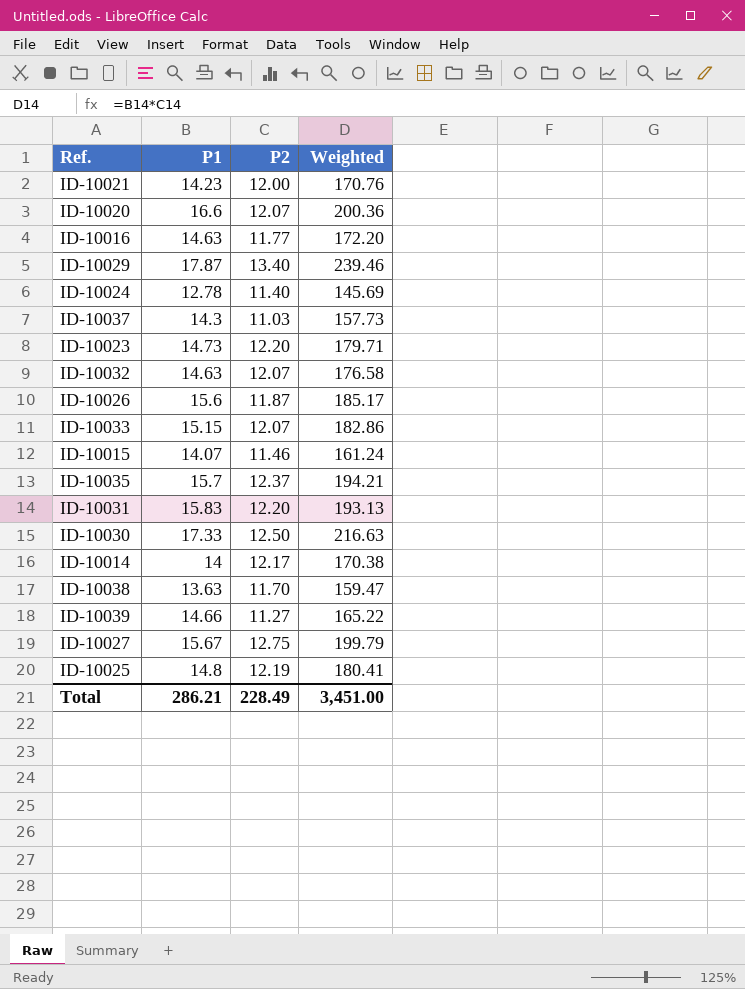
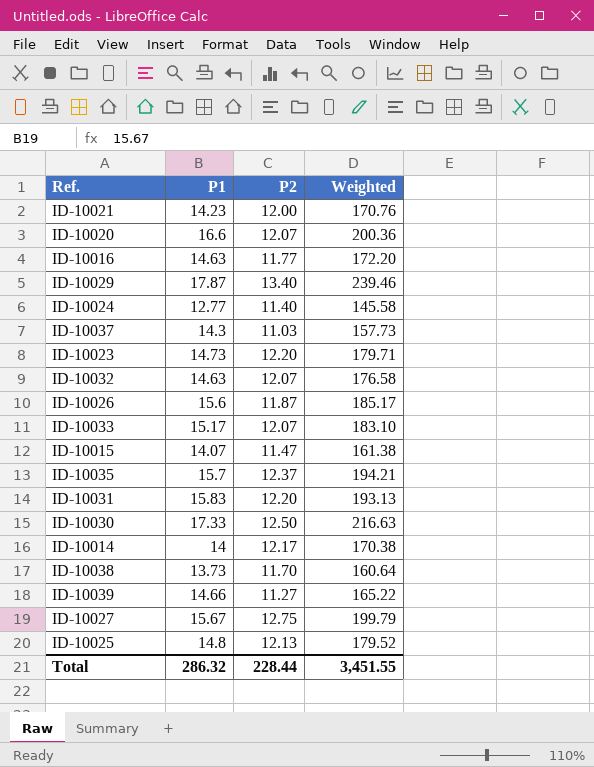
ID-10024 | P1: 12.78 -> 12.77
ID-10024 | Weighted: 145.69 -> 145.58
ID-10033 | P1: 15.15 -> 15.17
ID-10033 | Weighted: 182.86 -> 183.10
ID-10015 | P2: 11.46 -> 11.47
ID-10015 | Weighted: 161.24 -> 161.38
ID-10038 | P1: 13.63 -> 13.73
ID-10038 | Weighted: 159.47 -> 160.64
ID-10025 | P2: 12.19 -> 12.13
ID-10025 | Weighted: 180.41 -> 179.52
Total | P1: 286.21 -> 286.32
Total | P2: 228.49 -> 228.44
Total | Weighted: 3,451.00 -> 3,451.55

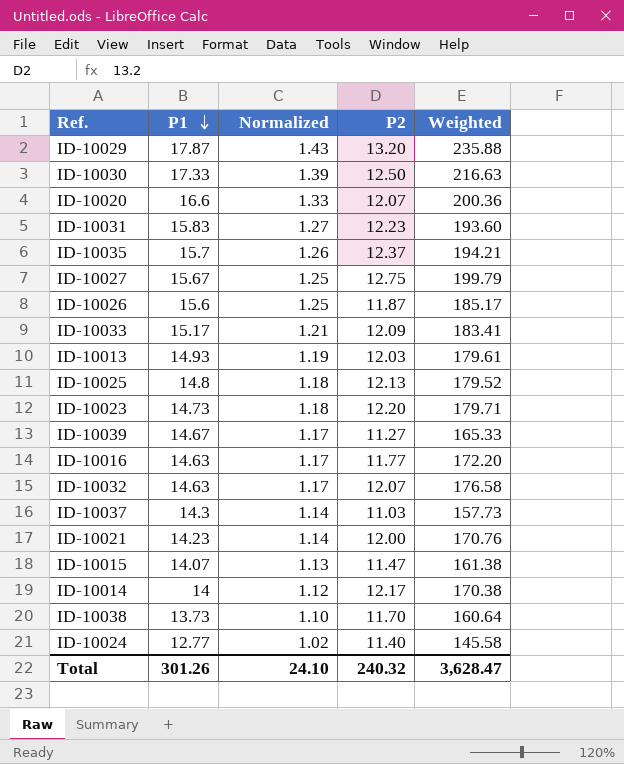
row order: none -> P1 descending
column Normalized | formula: none -> [P1] * 0.08
ID-10029 | P2: 13.40 -> 13.20
ID-10029 | Weighted: 239.46 -> 235.88
ID-10031 | P2: 12.20 -> 12.23
ID-10031 | Weighted: 193.13 -> 193.60
ID-10033 | P2: 12.07 -> 12.09
ID-10033 | Weighted: 183.10 -> 183.41
row ID-10013: none -> 14.93 | 1.19 | 12.03 | 179.61
ID-10039 | P1: 14.66 -> 14.67
ID-10039 | Weighted: 165.22 -> 165.33
Total | P1: 286.32 -> 301.26
Total | P2: 228.44 -> 240.32
Total | Weighted: 3,451.55 -> 3,628.47

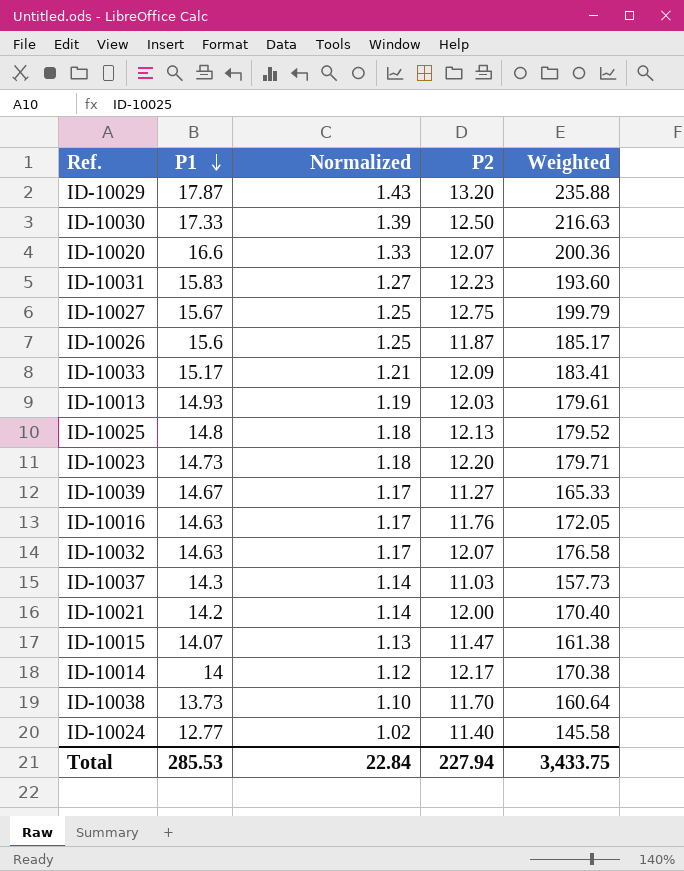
row ID-10035: 15.7 | 1.26 | 12.37 | 194.21 -> none
ID-10016 | P2: 11.77 -> 11.76
ID-10016 | Weighted: 172.20 -> 172.05
ID-10021 | P1: 14.23 -> 14.2
ID-10021 | Weighted: 170.76 -> 170.40
Total | P1: 301.26 -> 285.53
Total | Normalized: 24.10 -> 22.84
Total | P2: 240.32 -> 227.94
Total | Weighted: 3,628.47 -> 3,433.75

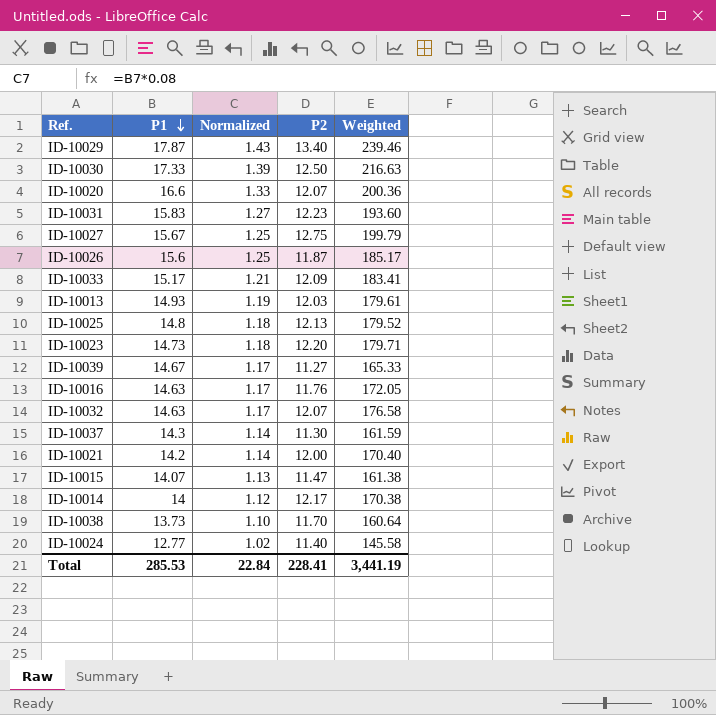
ID-10029 | P2: 13.20 -> 13.40
ID-10029 | Weighted: 235.88 -> 239.46
ID-10037 | P2: 11.03 -> 11.30
ID-10037 | Weighted: 157.73 -> 161.59
Total | P2: 227.94 -> 228.41
Total | Weighted: 3,433.75 -> 3,441.19

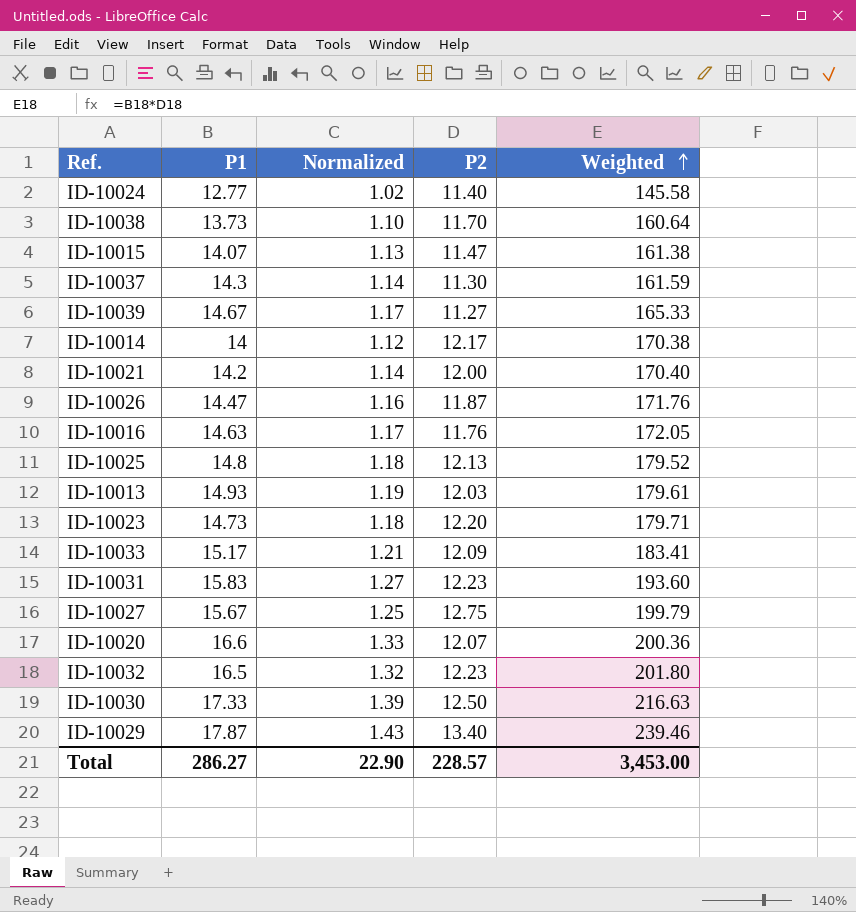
row order: P1 descending -> Weighted ascending
ID-10026 | P1: 15.6 -> 14.47
ID-10026 | Normalized: 1.25 -> 1.16
ID-10026 | Weighted: 185.17 -> 171.76
ID-10032 | P1: 14.63 -> 16.5
ID-10032 | Normalized: 1.17 -> 1.32
ID-10032 | P2: 12.07 -> 12.23
ID-10032 | Weighted: 176.58 -> 201.80
Total | P1: 285.53 -> 286.27
Total | Normalized: 22.84 -> 22.90
Total | P2: 228.41 -> 228.57
Total | Weighted: 3,441.19 -> 3,453.00

